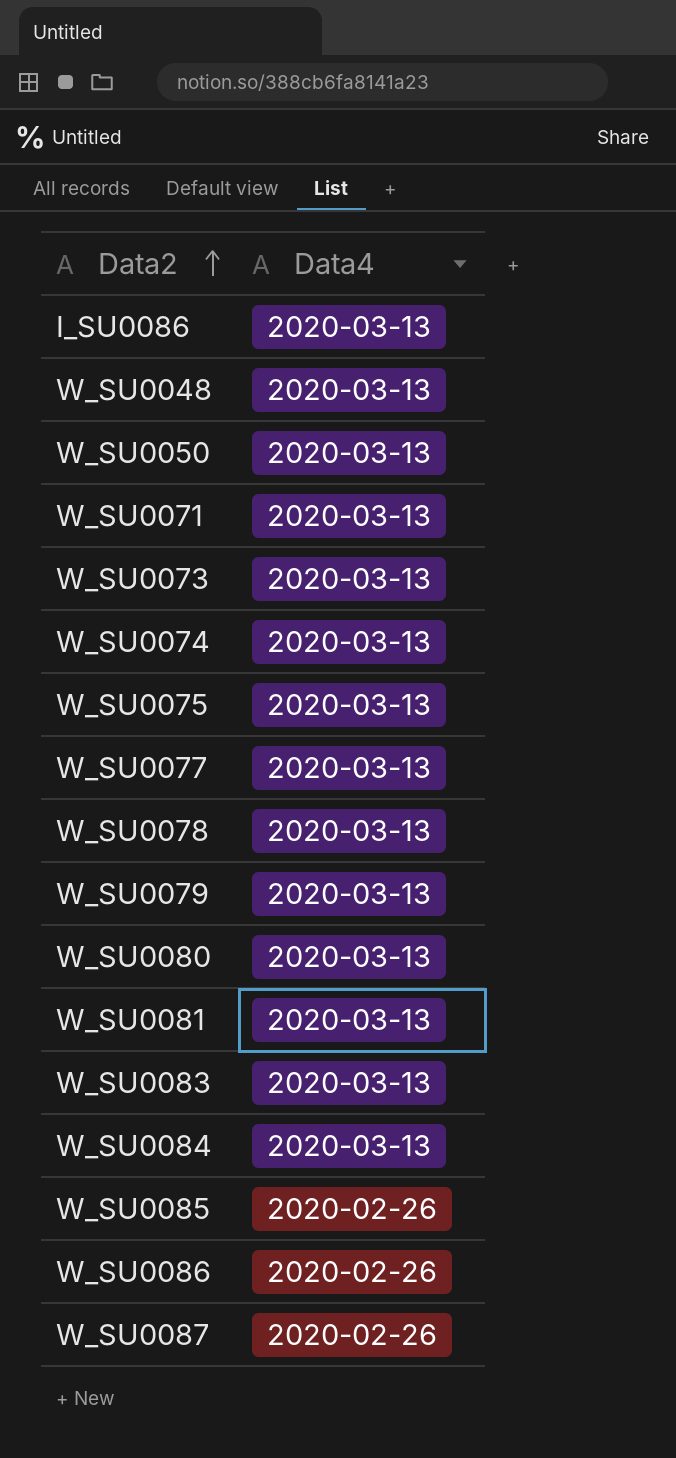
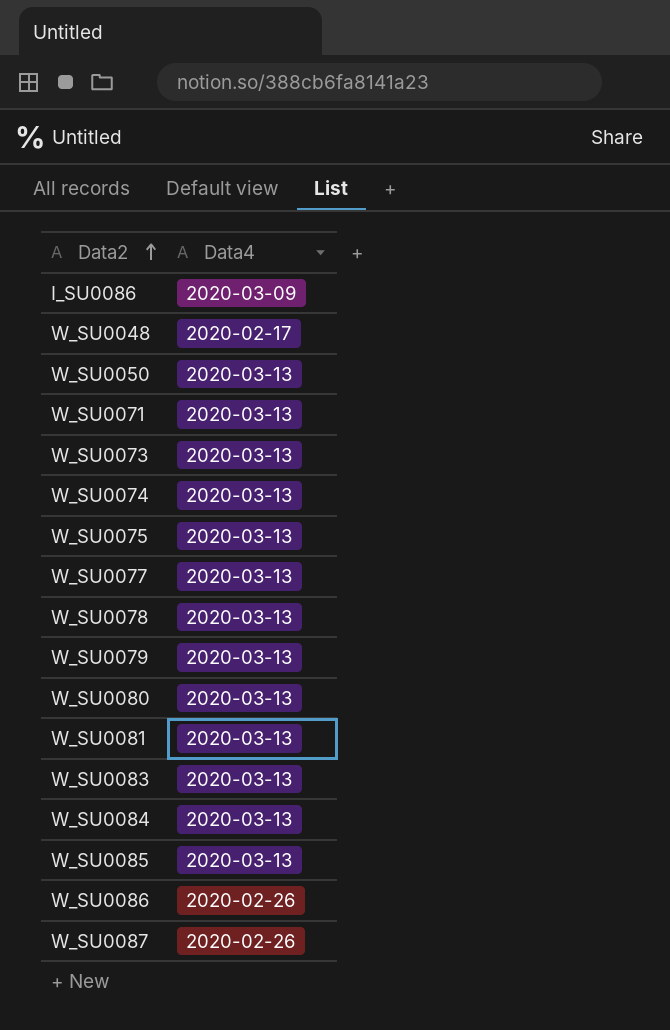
I_SU0086 | Data4: 2020-03-13 -> 2020-03-09
W_SU0048 | Data4: 2020-03-13 -> 2020-02-17
W_SU0085 | Data4: 2020-02-26 -> 2020-03-13

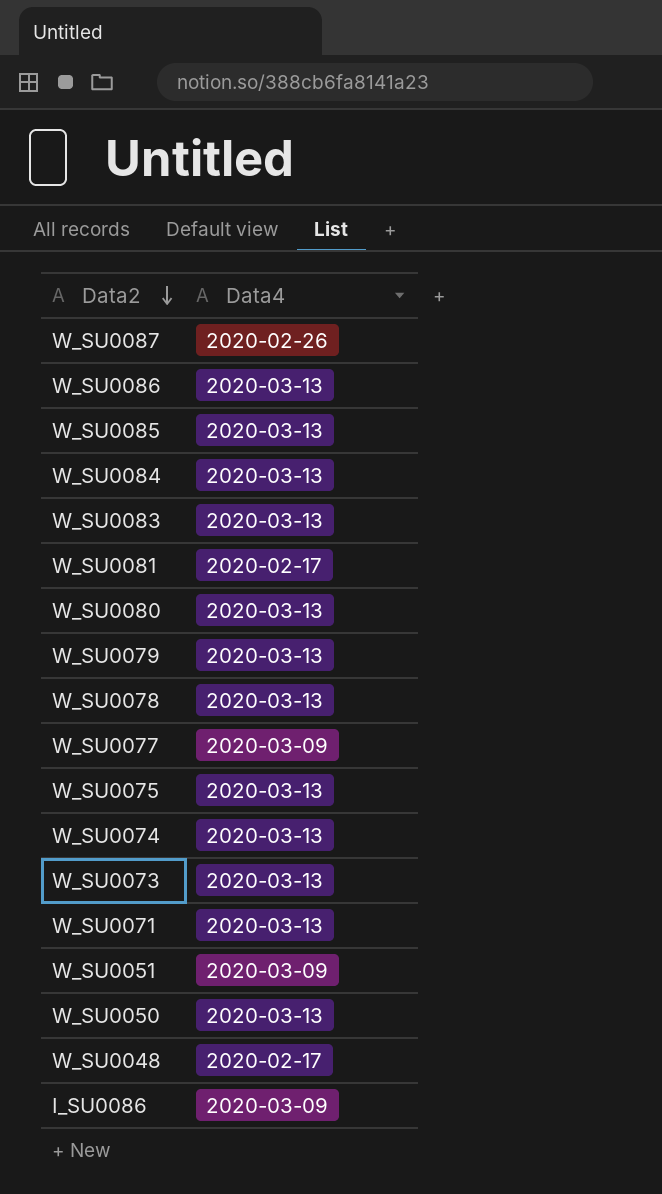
row order: Data2 ascending -> Data2 descending
W_SU0086 | Data4: 2020-02-26 -> 2020-03-13
W_SU0081 | Data4: 2020-03-13 -> 2020-02-17
W_SU0077 | Data4: 2020-03-13 -> 2020-03-09
row W_SU0051: none -> 2020-03-09

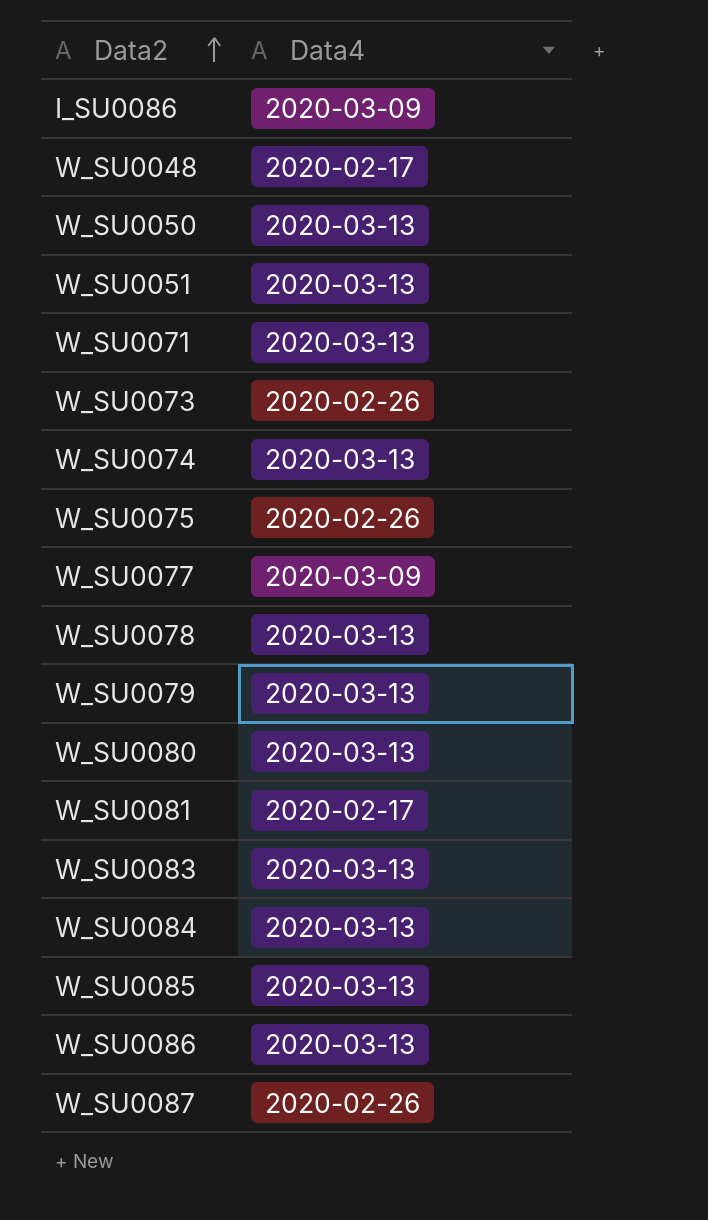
row order: Data2 descending -> Data2 ascending
W_SU0051 | Data4: 2020-03-09 -> 2020-03-13
W_SU0073 | Data4: 2020-03-13 -> 2020-02-26
W_SU0075 | Data4: 2020-03-13 -> 2020-02-26

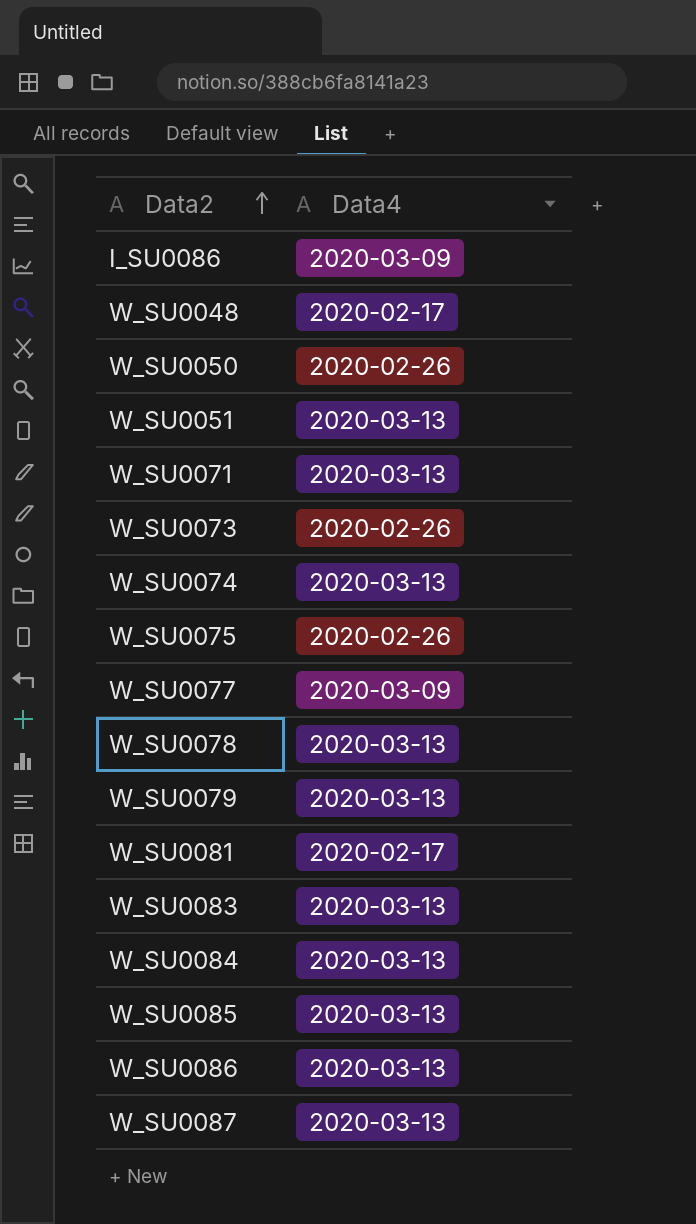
row W_SU0080: 2020-03-13 -> none
W_SU0050 | Data4: 2020-03-13 -> 2020-02-26
W_SU0087 | Data4: 2020-02-26 -> 2020-03-13

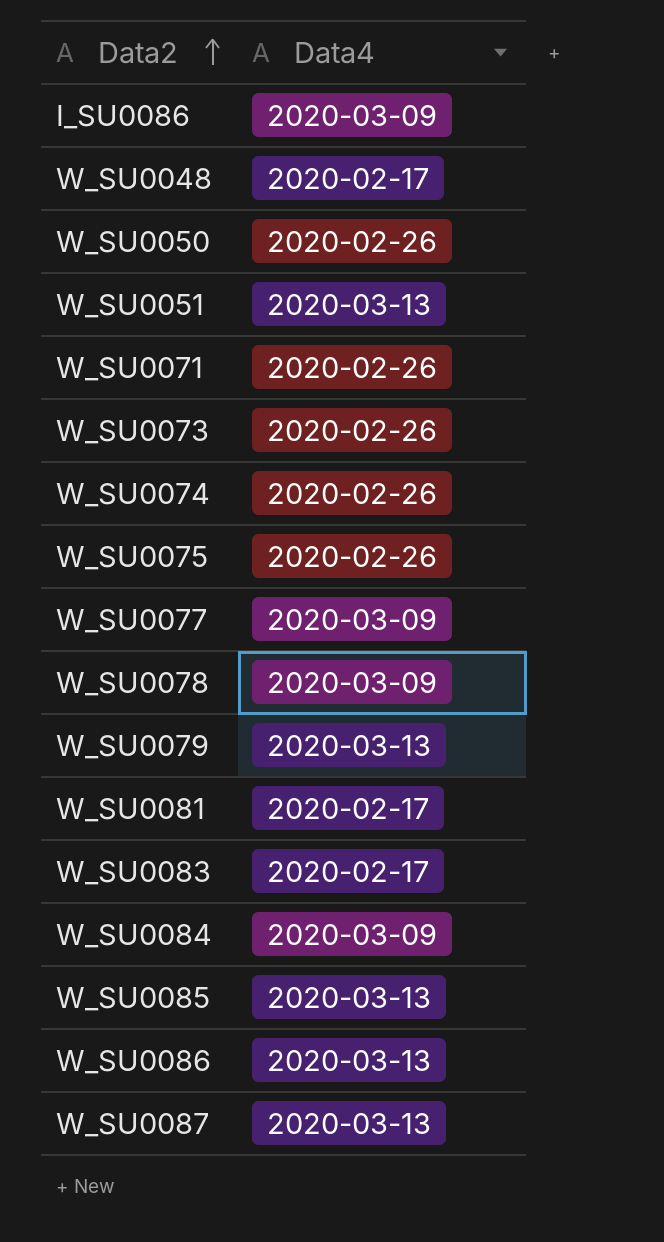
W_SU0071 | Data4: 2020-03-13 -> 2020-02-26
W_SU0074 | Data4: 2020-03-13 -> 2020-02-26
W_SU0078 | Data4: 2020-03-13 -> 2020-03-09
W_SU0083 | Data4: 2020-03-13 -> 2020-02-17
W_SU0084 | Data4: 2020-03-13 -> 2020-03-09

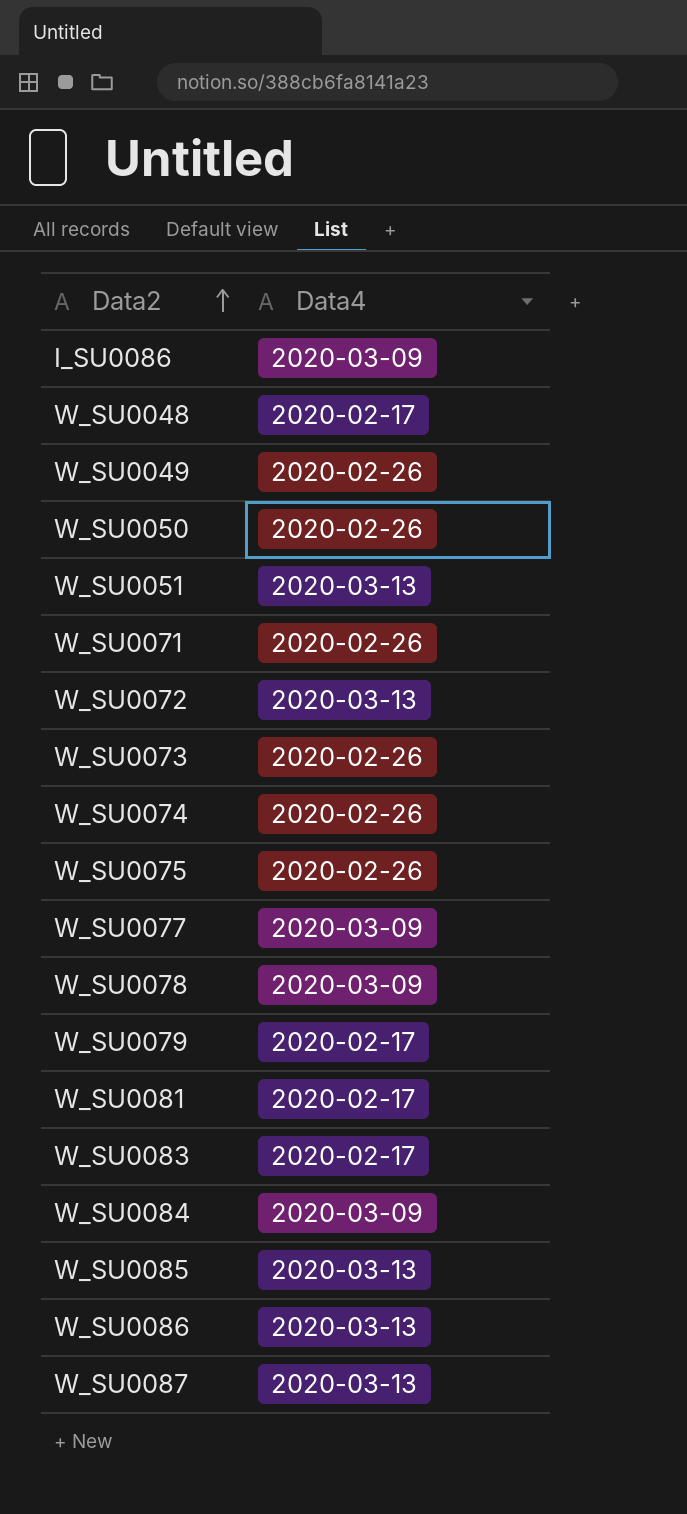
row W_SU0049: none -> 2020-02-26
row W_SU0072: none -> 2020-03-13
W_SU0079 | Data4: 2020-03-13 -> 2020-02-17

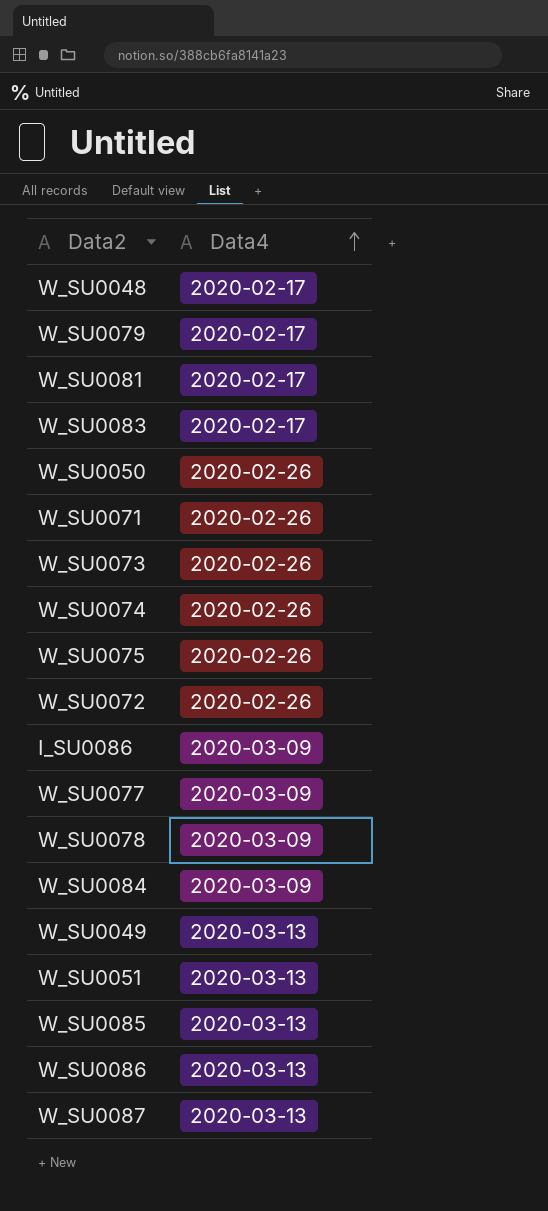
row order: Data2 ascending -> Data4 ascending
W_SU0072 | Data4: 2020-03-13 -> 2020-02-26
W_SU0049 | Data4: 2020-02-26 -> 2020-03-13

